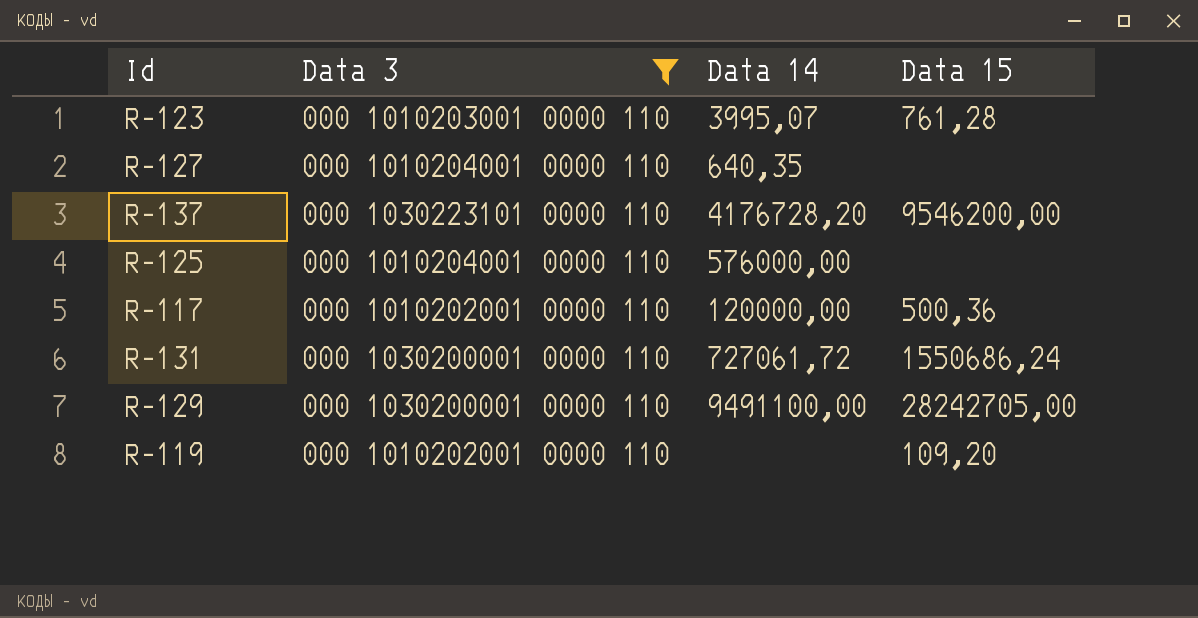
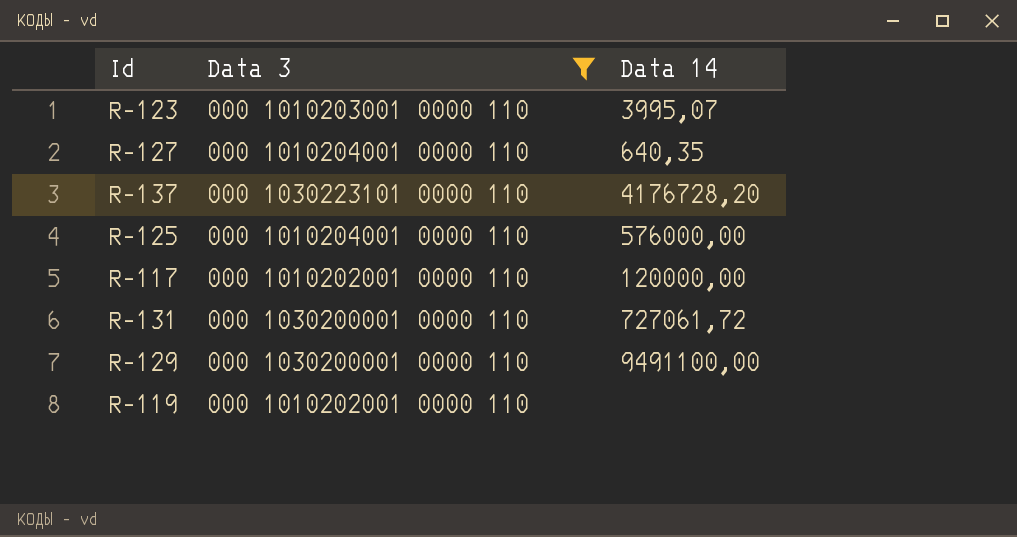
column Data 15 | position: 4 -> none

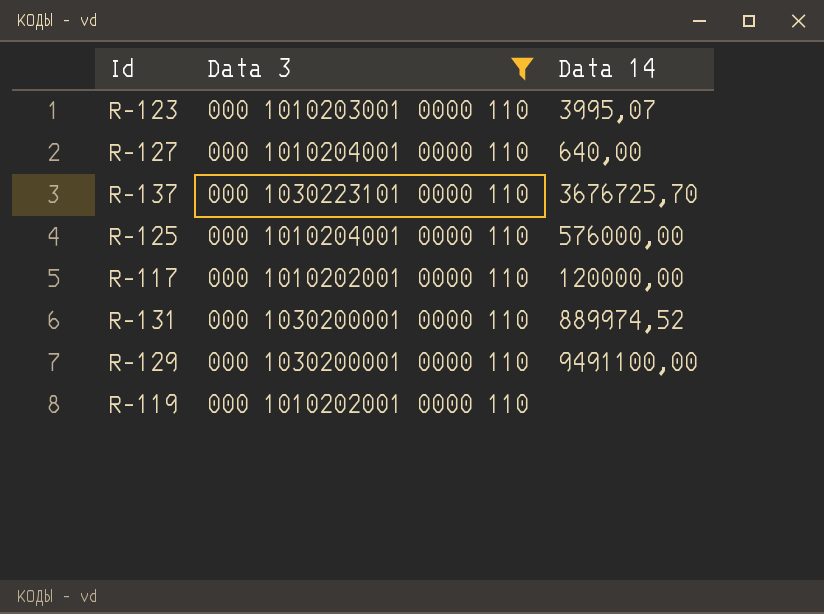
R-127 | Data 14: 640,35 -> 640,00
R-137 | Data 14: 4176728,20 -> 3676725,70
R-131 | Data 14: 727061,72 -> 889974,52

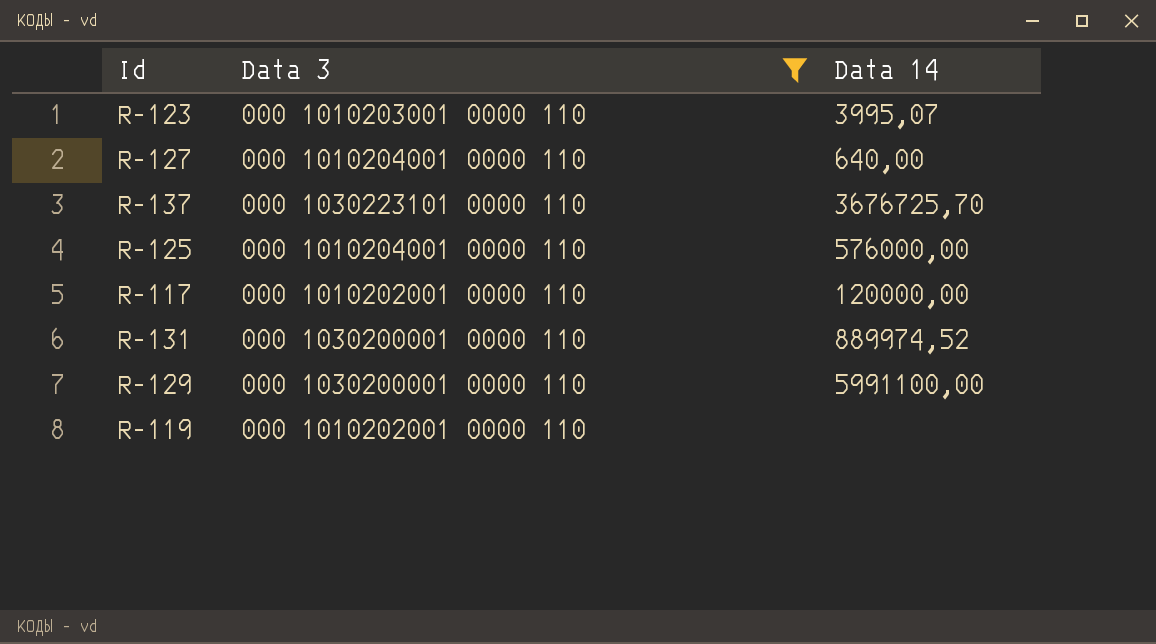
R-129 | Data 14: 9491100,00 -> 5991100,00

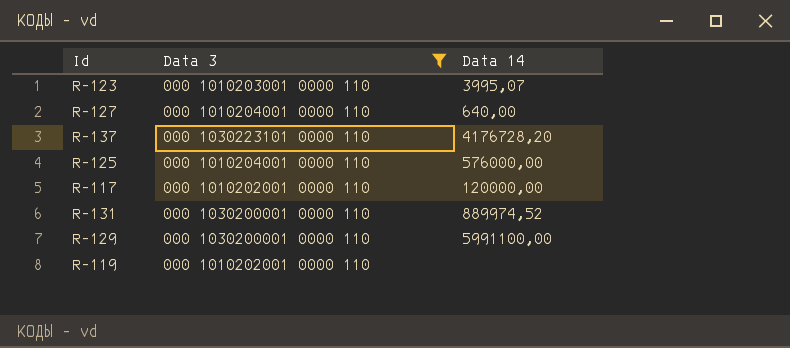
R-137 | Data 14: 3676725,70 -> 4176728,20

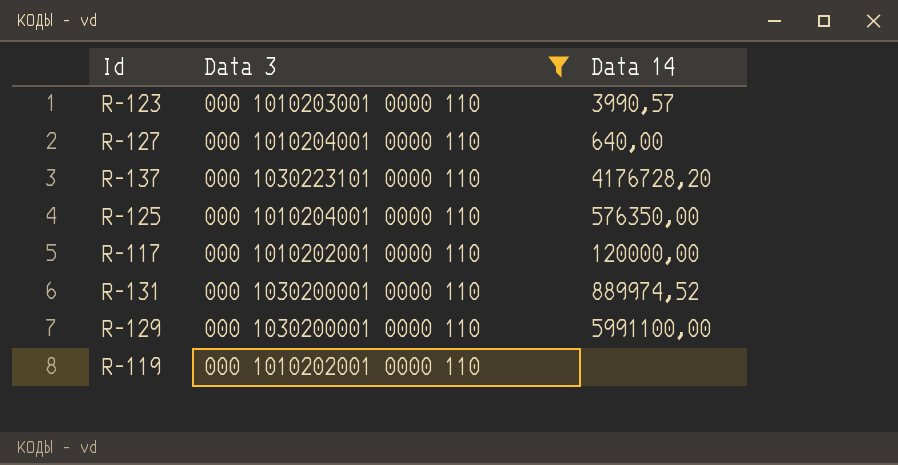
R-123 | Data 14: 3995,07 -> 3990,57
R-125 | Data 14: 576000,00 -> 576350,00

